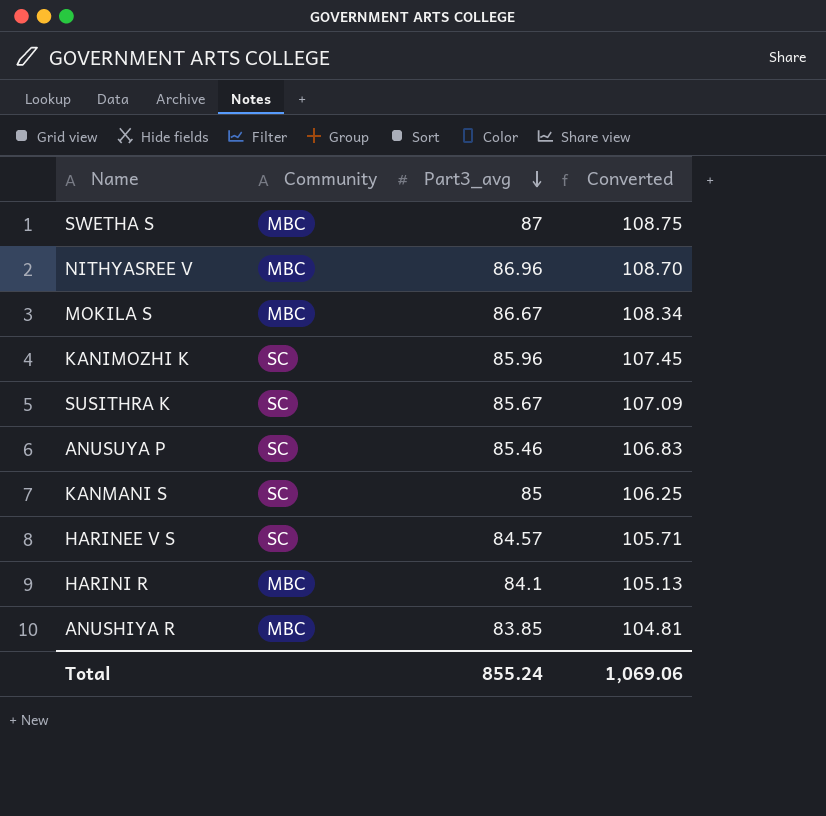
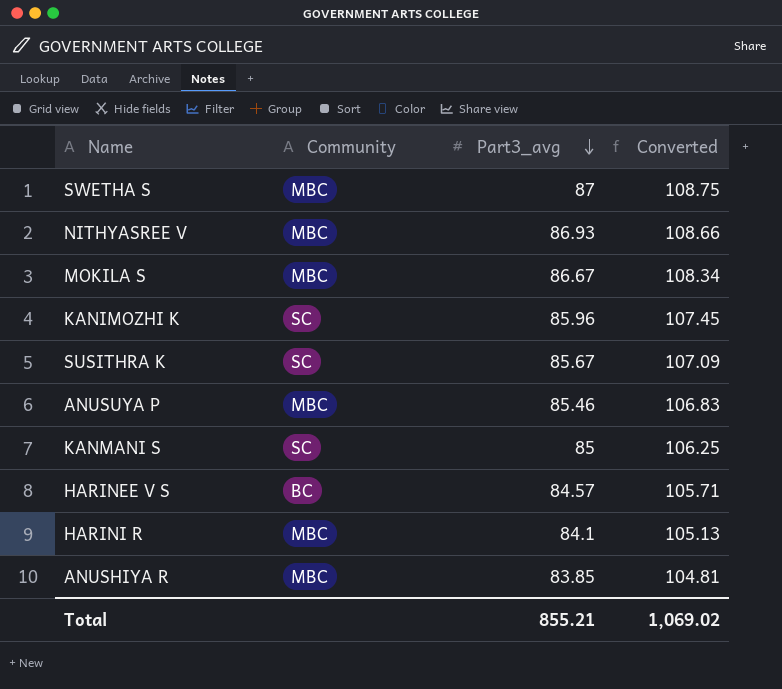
NITHYASREE V | Part3_avg: 86.96 -> 86.93
NITHYASREE V | Converted: 108.70 -> 108.66
ANUSUYA P | Community: SC -> MBC
HARINEE V S | Community: SC -> BC
Total | Part3_avg: 855.24 -> 855.21
Total | Converted: 1,069.06 -> 1,069.02

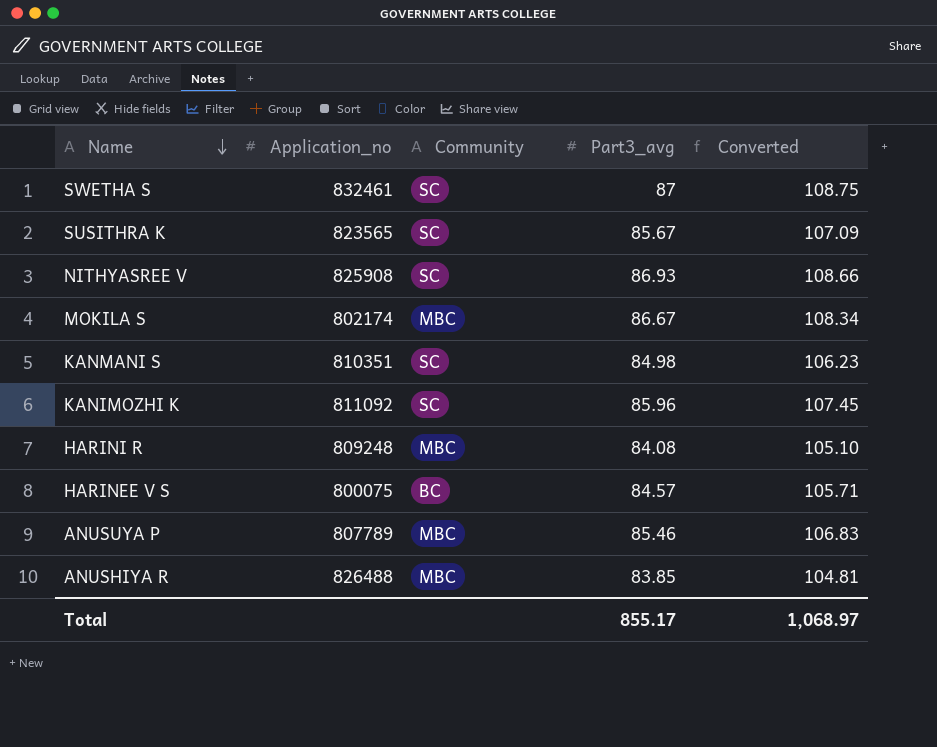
row order: Part3_avg descending -> Name descending
column Application_no | position: none -> 2
SWETHA S | Community: MBC -> SC
NITHYASREE V | Community: MBC -> SC
KANMANI S | Part3_avg: 85 -> 84.98
KANMANI S | Converted: 106.25 -> 106.23
HARINI R | Part3_avg: 84.1 -> 84.08
HARINI R | Converted: 105.13 -> 105.10
Total | Part3_avg: 855.21 -> 855.17
Total | Converted: 1,069.02 -> 1,068.97

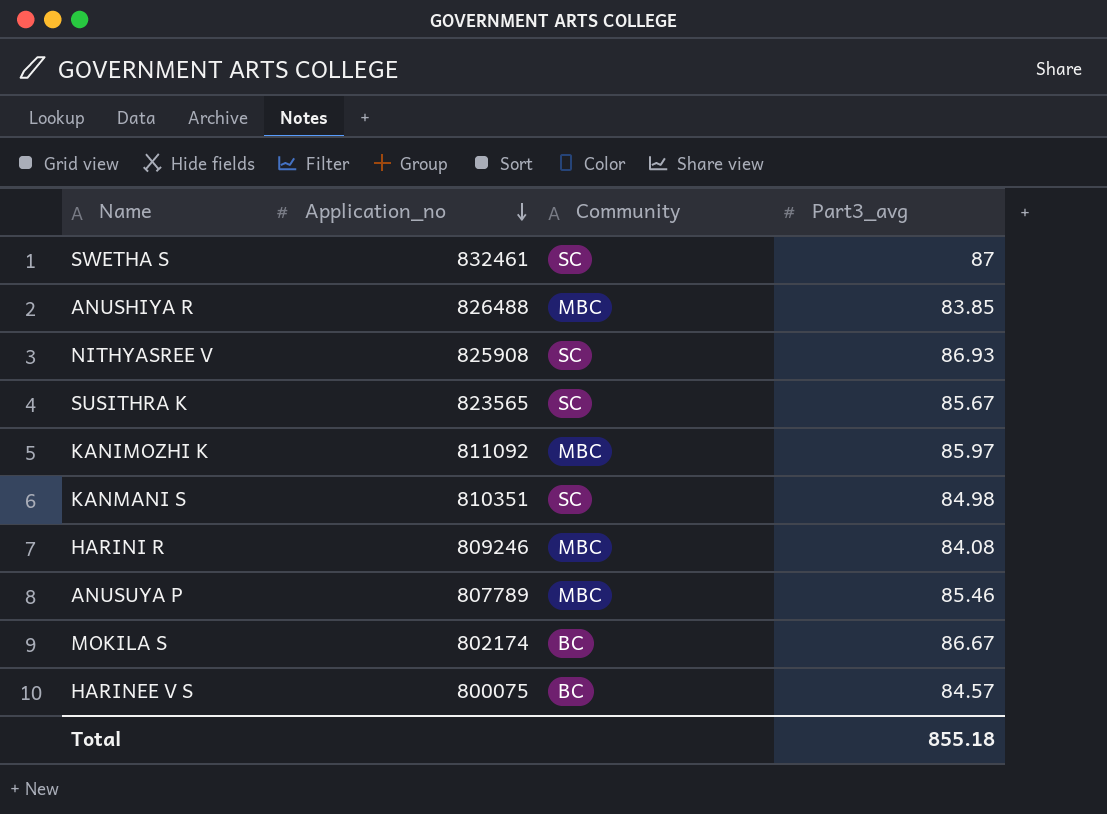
row order: Name descending -> Application_no descending
column Converted | formula: [Part3_avg] * 1.25 -> none
KANIMOZHI K | Community: SC -> MBC
KANIMOZHI K | Part3_avg: 85.96 -> 85.97
HARINI R | Application_no: 809248 -> 809246
MOKILA S | Community: MBC -> BC
Total | Part3_avg: 855.17 -> 855.18

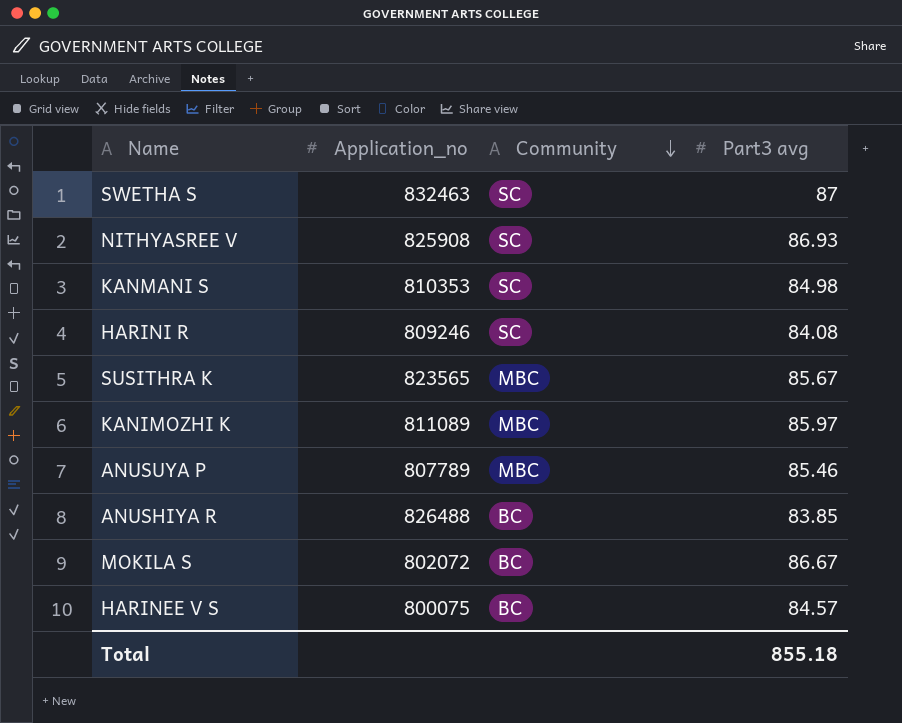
row order: Application_no descending -> Community descending
column name: Part3_avg -> Part3 avg
SWETHA S | Application_no: 832461 -> 832463
KANMANI S | Application_no: 810351 -> 810353
HARINI R | Community: MBC -> SC
SUSITHRA K | Community: SC -> MBC
KANIMOZHI K | Application_no: 811092 -> 811089
ANUSHIYA R | Community: MBC -> BC
MOKILA S | Application_no: 802174 -> 802072

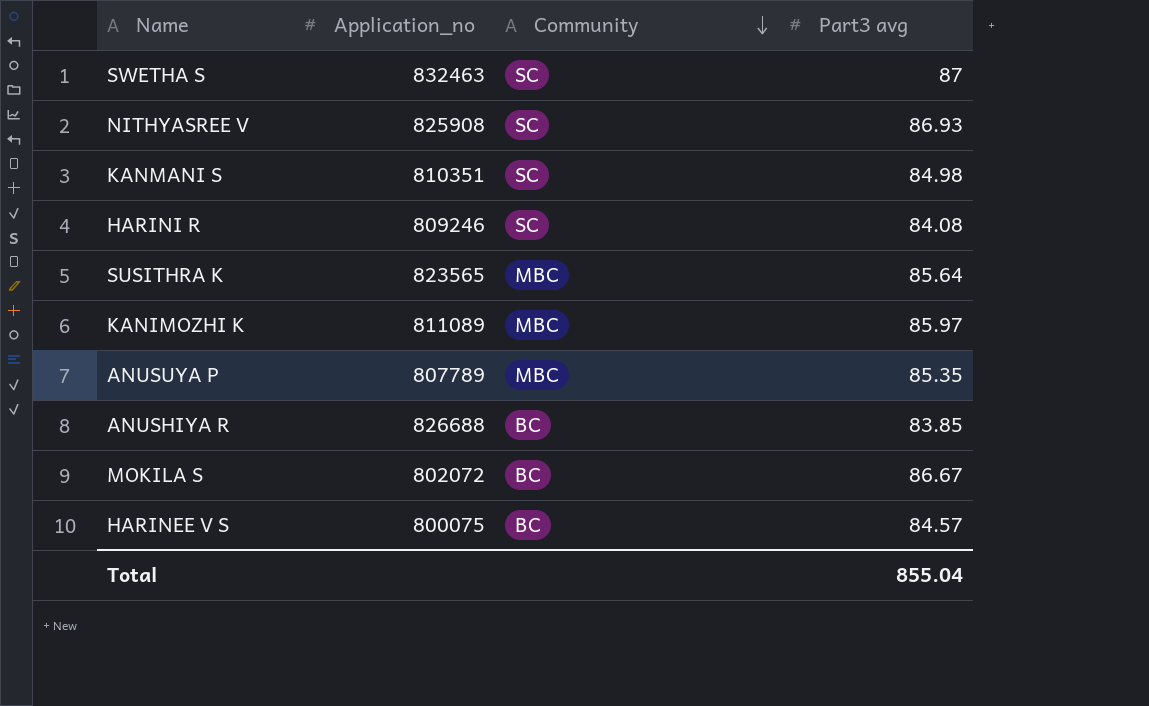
KANMANI S | Application_no: 810353 -> 810351
SUSITHRA K | Part3 avg: 85.67 -> 85.64
ANUSUYA P | Part3 avg: 85.46 -> 85.35
ANUSHIYA R | Application_no: 826488 -> 826688
Total | Part3 avg: 855.18 -> 855.04

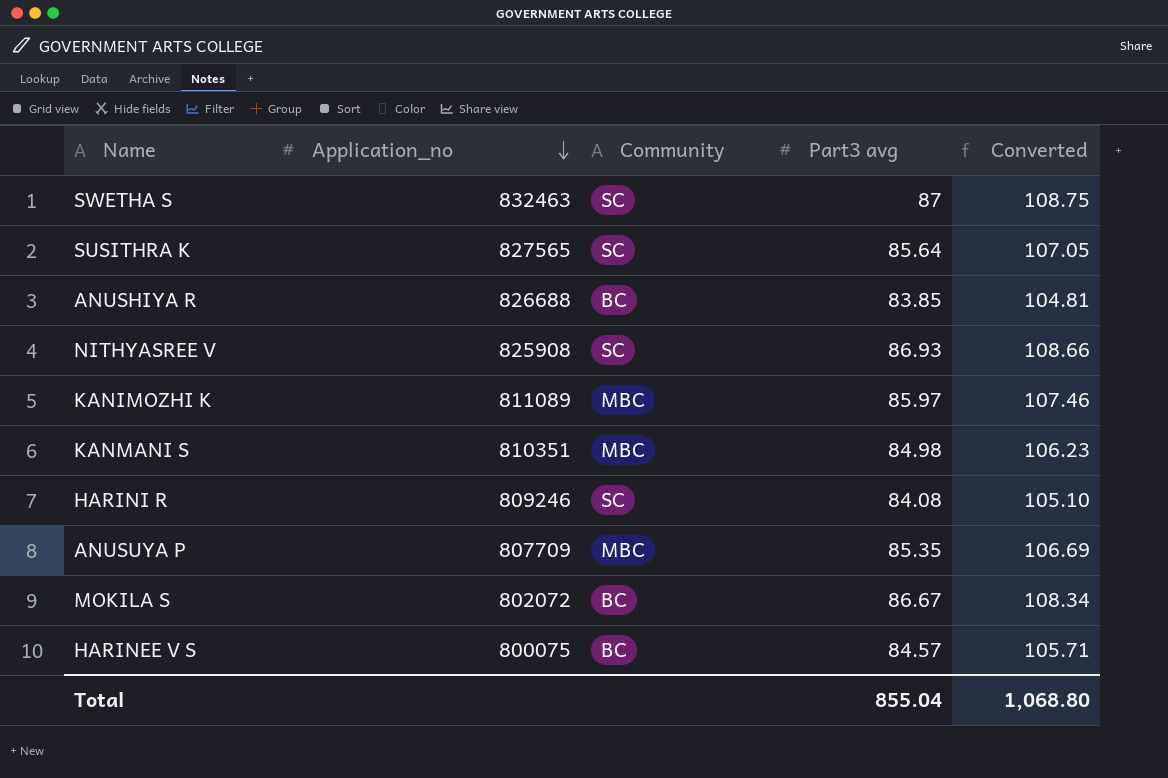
row order: Community descending -> Application_no descending
column Converted | formula: none -> [Part3 avg] * 1.25
SUSITHRA K | Application_no: 823565 -> 827565
SUSITHRA K | Community: MBC -> SC
KANMANI S | Community: SC -> MBC
ANUSUYA P | Application_no: 807789 -> 807709

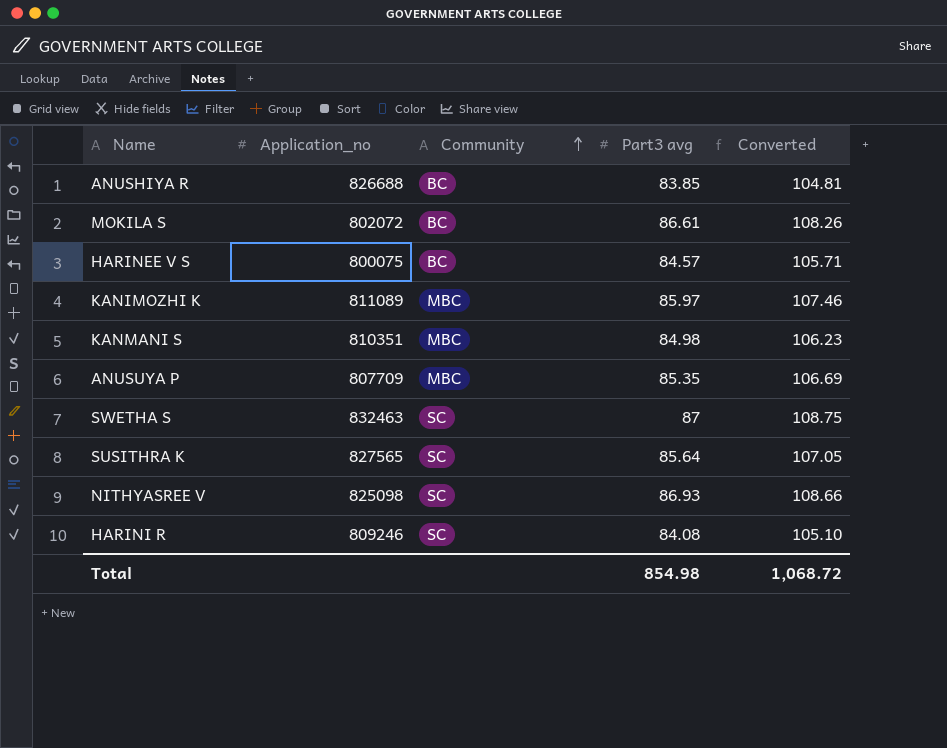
row order: Application_no descending -> Community ascending
MOKILA S | Part3 avg: 86.67 -> 86.61
MOKILA S | Converted: 108.34 -> 108.26
NITHYASREE V | Application_no: 825908 -> 825098
Total | Part3 avg: 855.04 -> 854.98
Total | Converted: 1,068.80 -> 1,068.72

